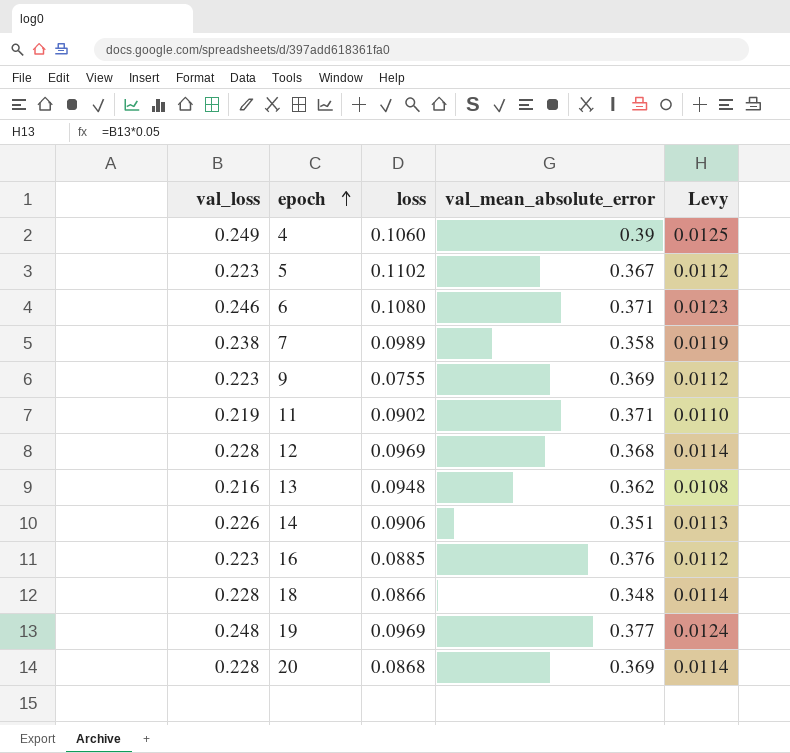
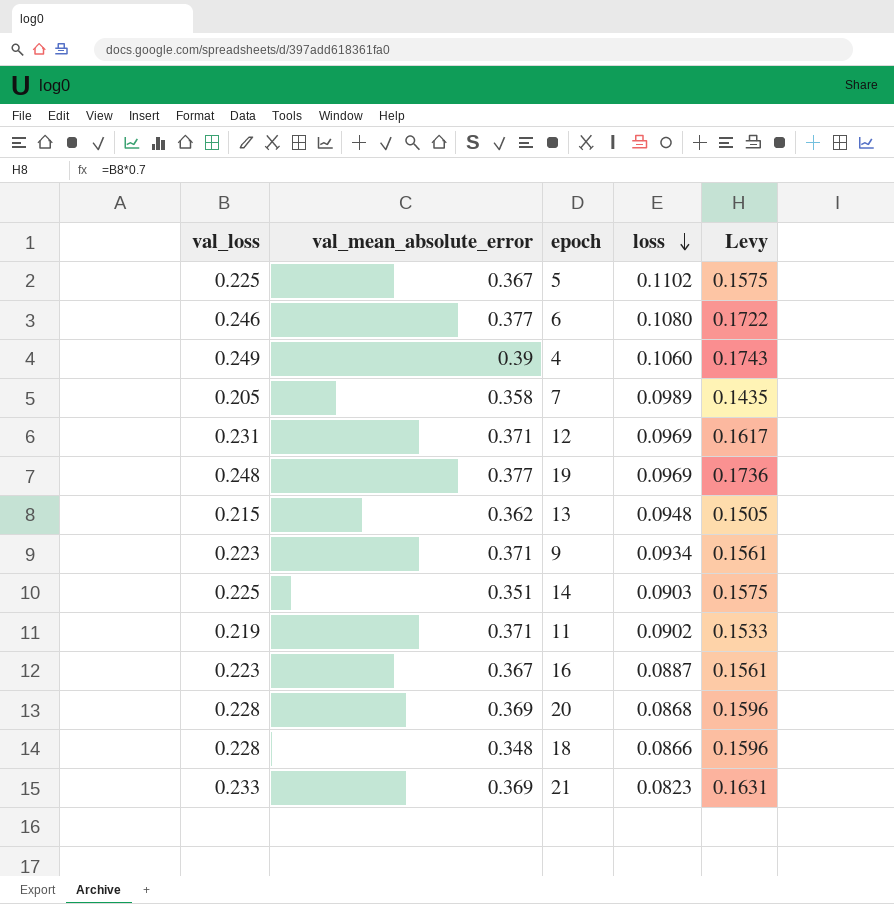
row order: epoch ascending -> loss descending
column val_mean_absolute_error | position: 4 -> 2
column Levy | formula: [val_loss] * 0.05 -> [val_loss] * 0.7
5 | val_loss: 0.223 -> 0.225
6 | val_mean_absolute_error: 0.371 -> 0.377
7 | val_loss: 0.238 -> 0.205
12 | val_loss: 0.228 -> 0.231
12 | val_mean_absolute_error: 0.368 -> 0.371
13 | val_loss: 0.216 -> 0.215
9 | val_mean_absolute_error: 0.369 -> 0.371
9 | loss: 0.0755 -> 0.0934
14 | val_loss: 0.226 -> 0.225
14 | loss: 0.0906 -> 0.0903
16 | val_mean_absolute_error: 0.376 -> 0.367
16 | loss: 0.0885 -> 0.0887
row 21: none -> 0.233 | 0.369 | 0.0823 | 0.1631

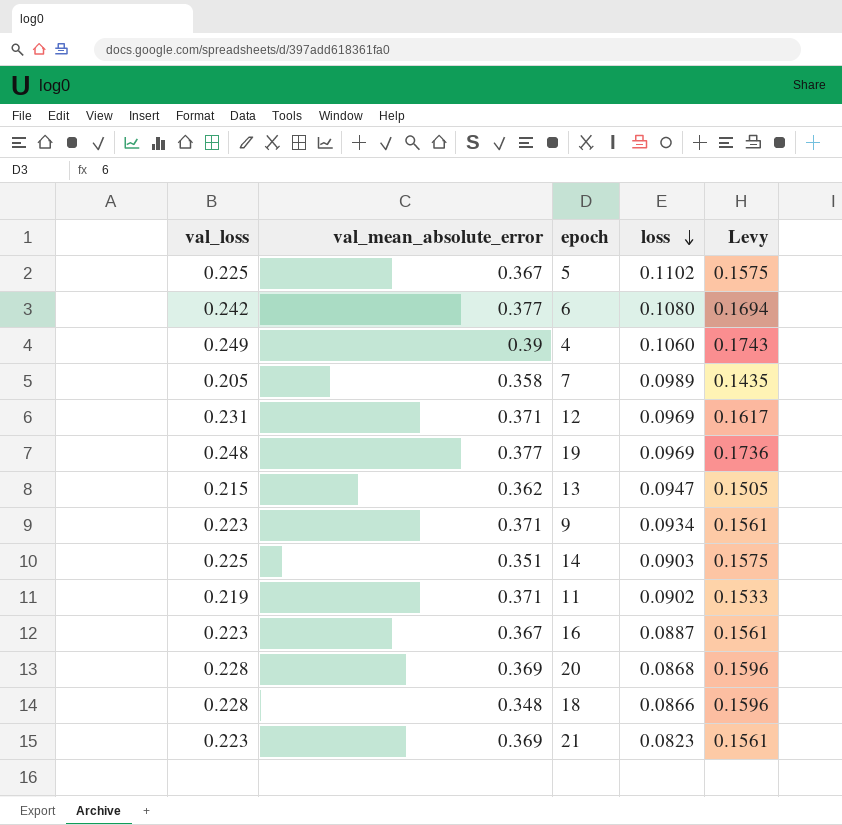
6 | val_loss: 0.246 -> 0.242
6 | Levy: 0.1722 -> 0.1694
13 | loss: 0.0948 -> 0.0947
21 | val_loss: 0.233 -> 0.223
21 | Levy: 0.1631 -> 0.1561

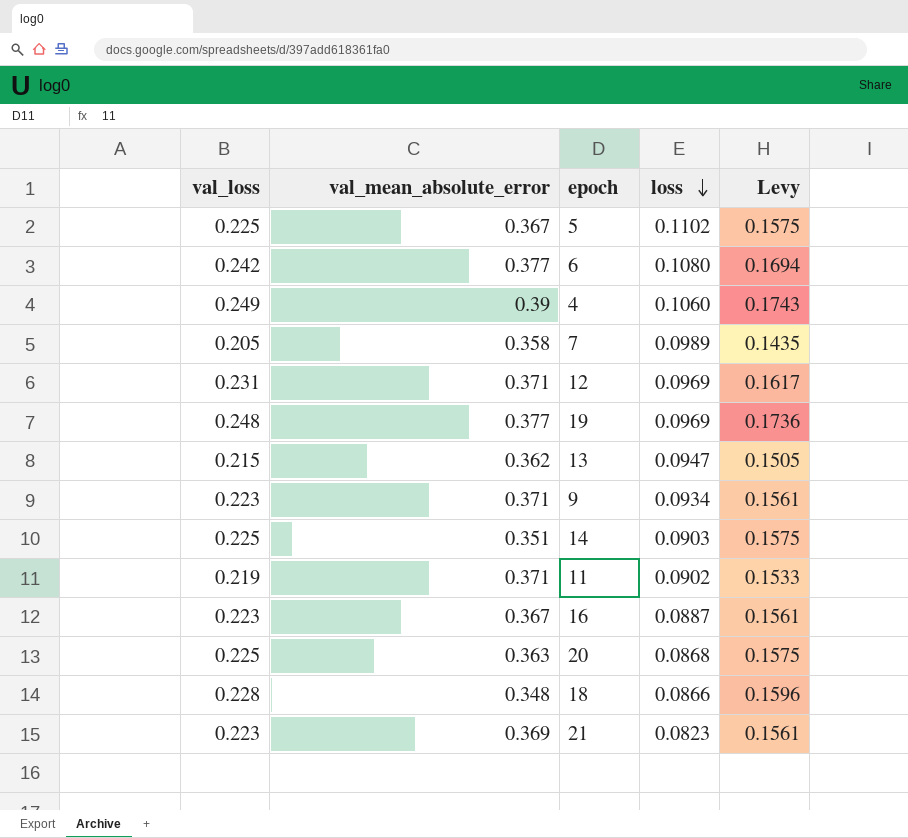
20 | val_loss: 0.228 -> 0.225
20 | val_mean_absolute_error: 0.369 -> 0.363
20 | Levy: 0.1596 -> 0.1575

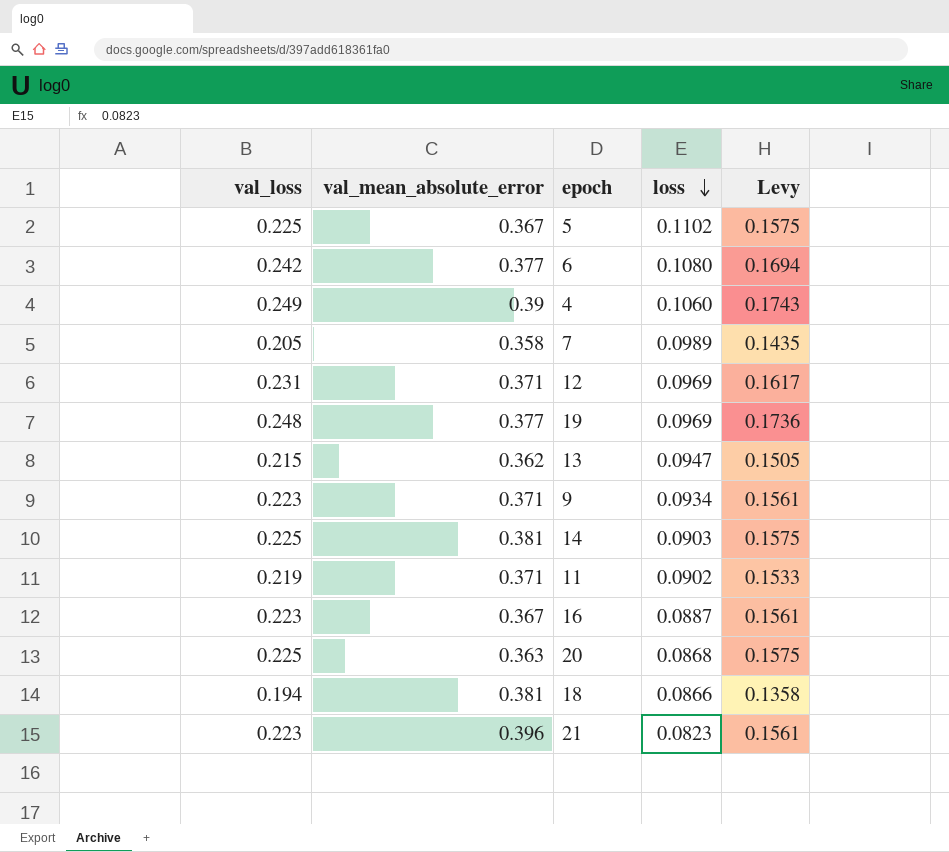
14 | val_mean_absolute_error: 0.351 -> 0.381
18 | val_loss: 0.228 -> 0.194
18 | val_mean_absolute_error: 0.348 -> 0.381
18 | Levy: 0.1596 -> 0.1358
21 | val_mean_absolute_error: 0.369 -> 0.396

